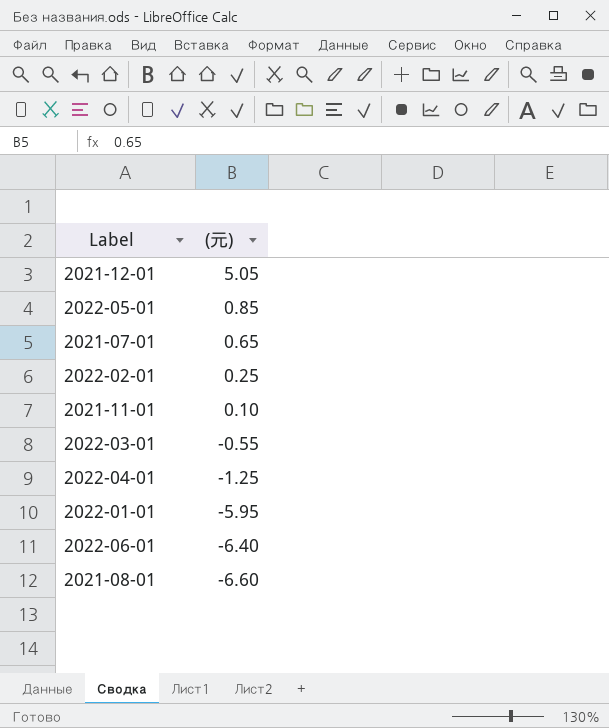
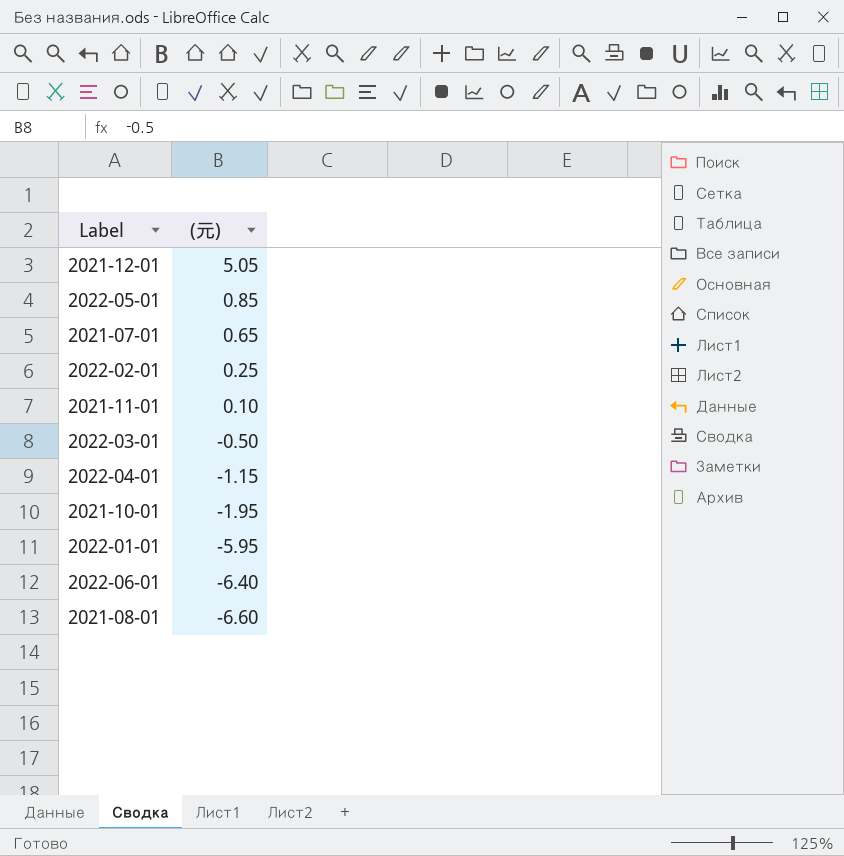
2022-03-01 | (元): -0.55 -> -0.50
2022-04-01 | (元): -1.25 -> -1.15
row 2021-10-01: none -> -1.95

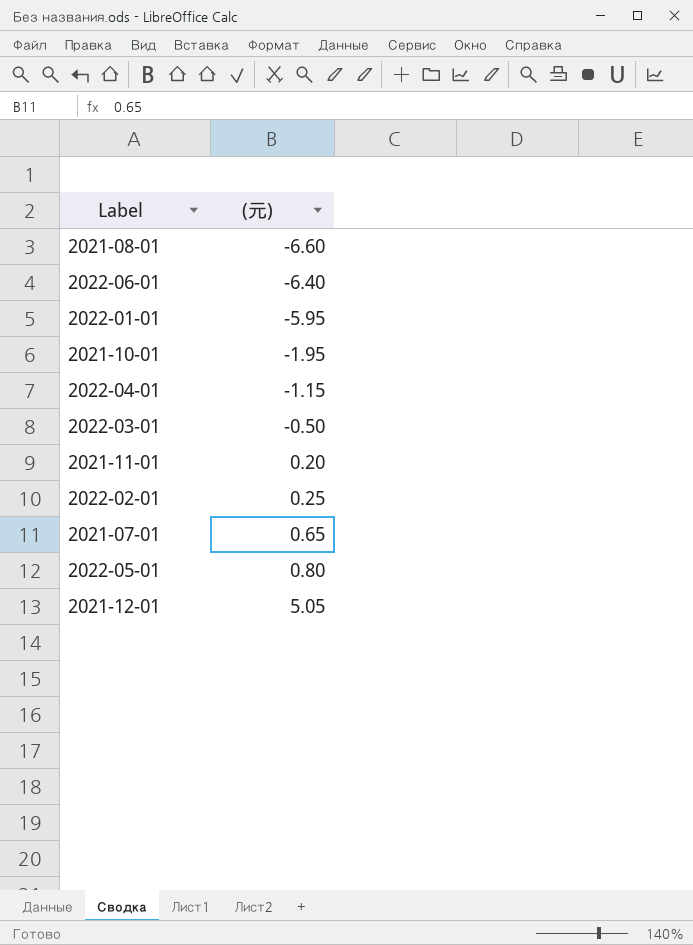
row order: (元) descending -> (元) ascending
2021-11-01 | (元): 0.10 -> 0.20
2022-05-01 | (元): 0.85 -> 0.80

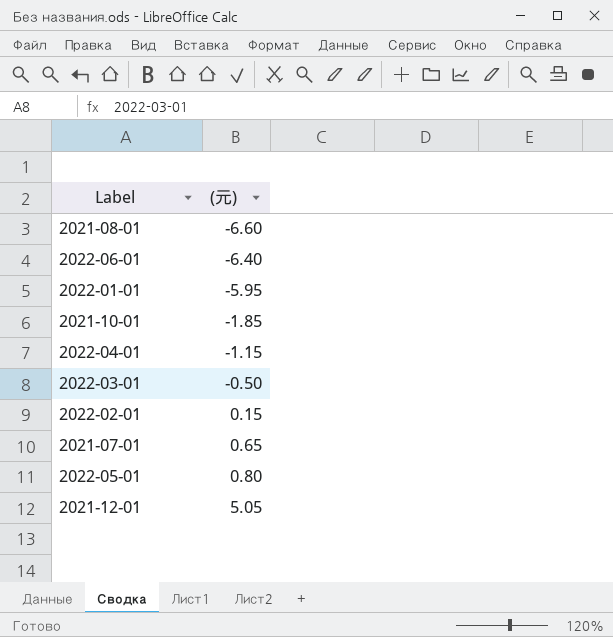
row 2021-11-01: 0.20 -> none
2021-10-01 | (元): -1.95 -> -1.85
2022-02-01 | (元): 0.25 -> 0.15

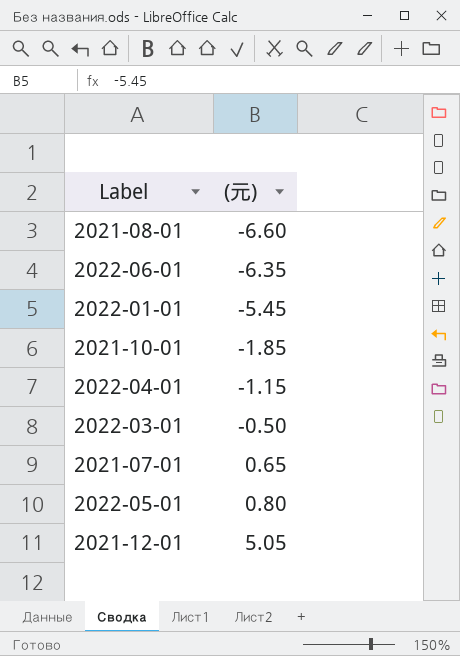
row 2022-02-01: 0.15 -> none
2022-06-01 | (元): -6.40 -> -6.35
2022-01-01 | (元): -5.95 -> -5.45

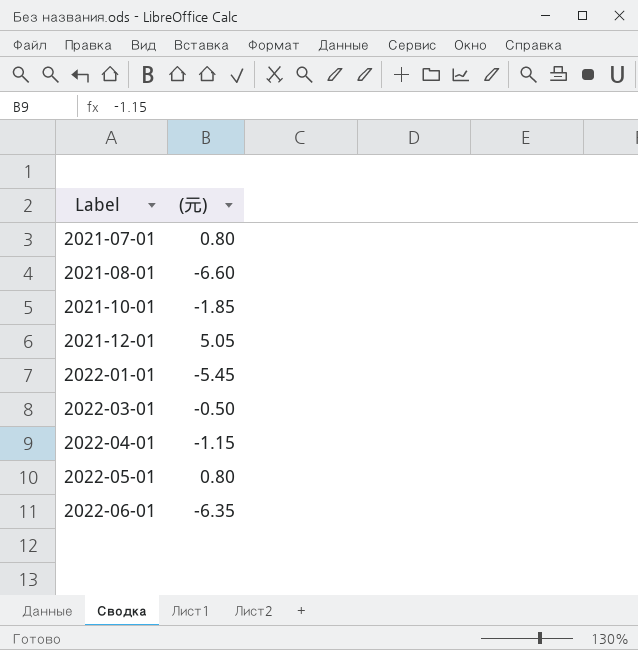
row order: (元) ascending -> Label ascending
2021-07-01 | (元): 0.65 -> 0.80

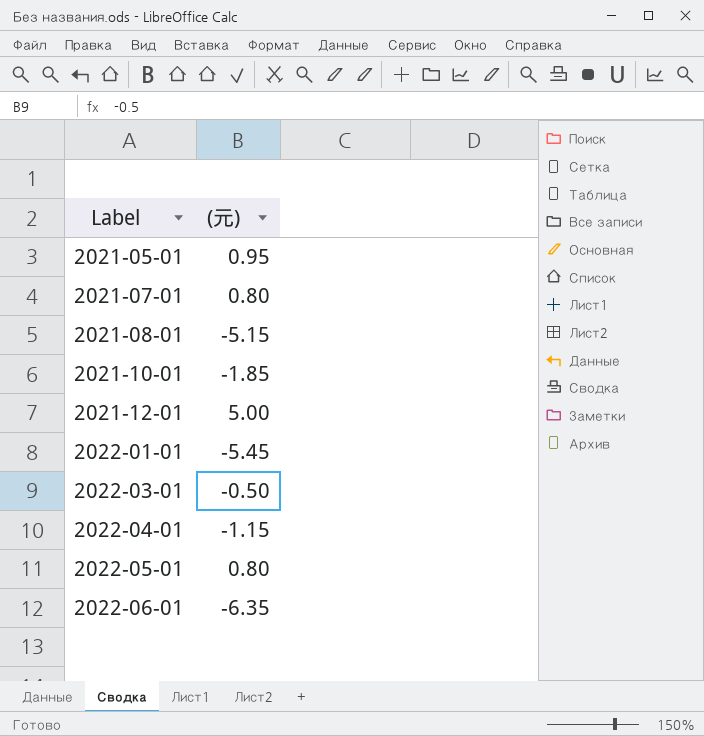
row 2021-05-01: none -> 0.95
2021-08-01 | (元): -6.60 -> -5.15
2021-12-01 | (元): 5.05 -> 5.00

